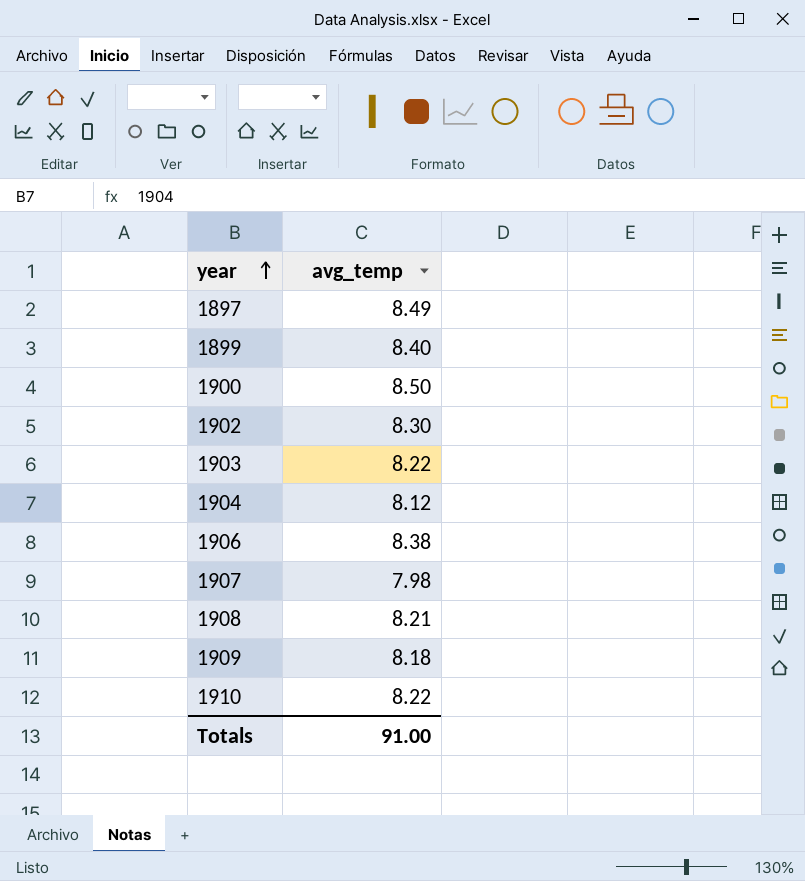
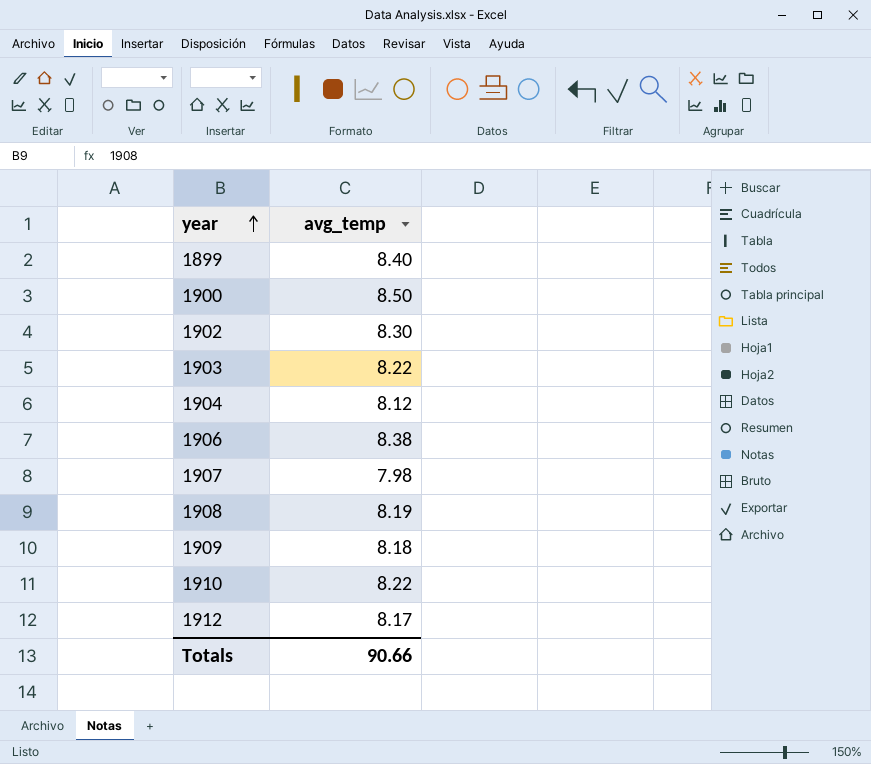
row 1897: 8.49 -> none
1908 | avg_temp: 8.21 -> 8.19
row 1912: none -> 8.17
Totals | avg_temp: 91.00 -> 90.66

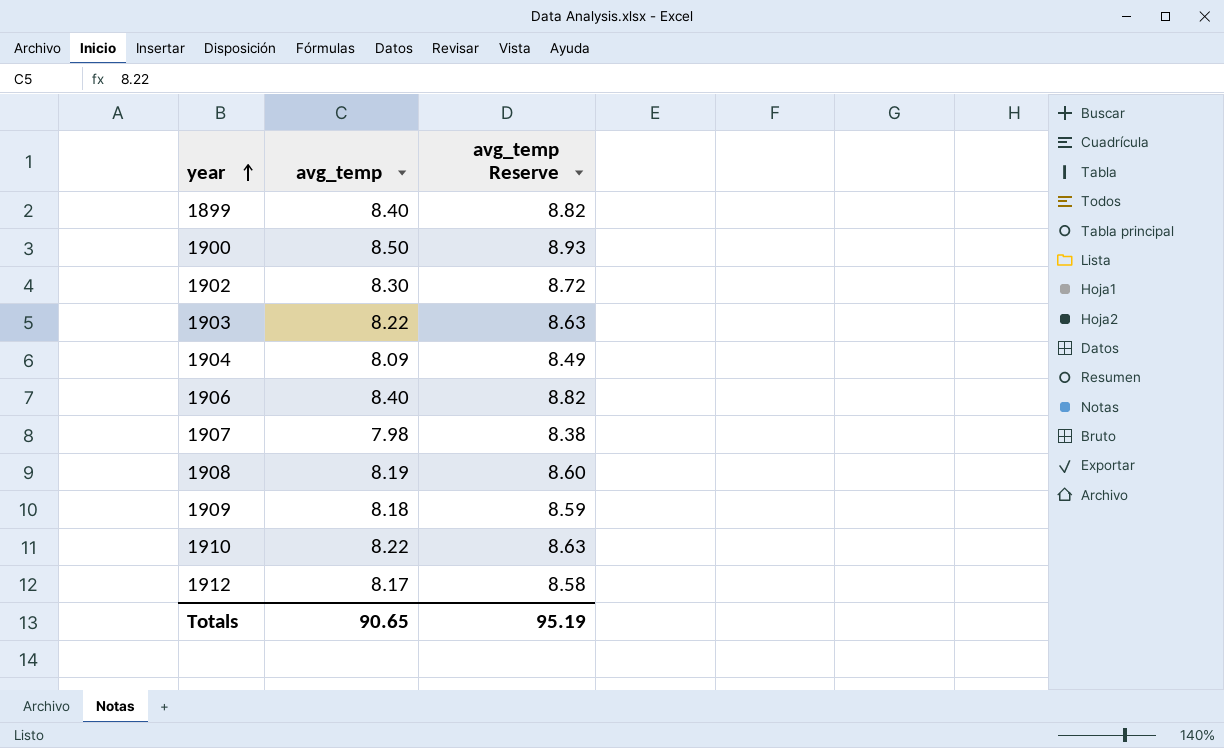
column avg_temp Reserve | formula: none -> [avg_temp] * 1.05
1904 | avg_temp: 8.12 -> 8.09
1906 | avg_temp: 8.38 -> 8.40
Totals | avg_temp: 90.66 -> 90.65

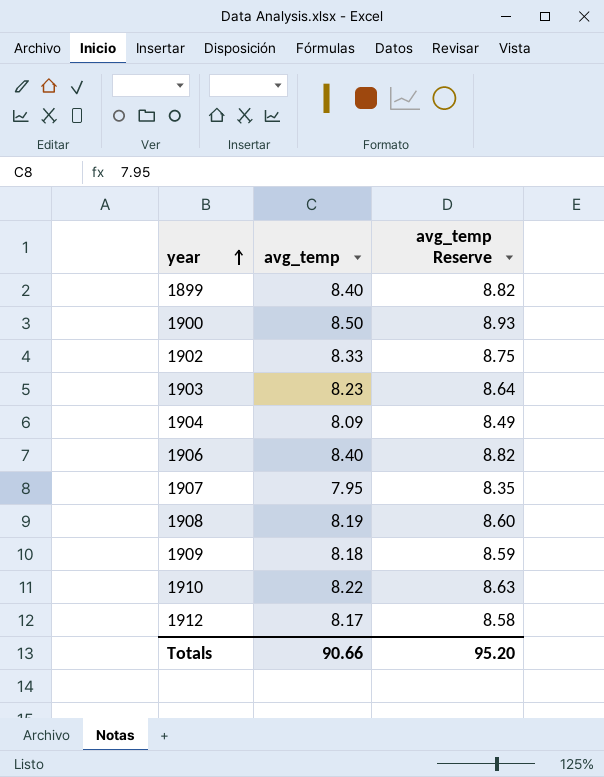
1902 | avg_temp: 8.30 -> 8.33
1902 | avg_temp Reserve: 8.72 -> 8.75
1903 | avg_temp: 8.22 -> 8.23
1903 | avg_temp Reserve: 8.63 -> 8.64
1907 | avg_temp: 7.98 -> 7.95
1907 | avg_temp Reserve: 8.38 -> 8.35
Totals | avg_temp: 90.65 -> 90.66
Totals | avg_temp Reserve: 95.19 -> 95.20

